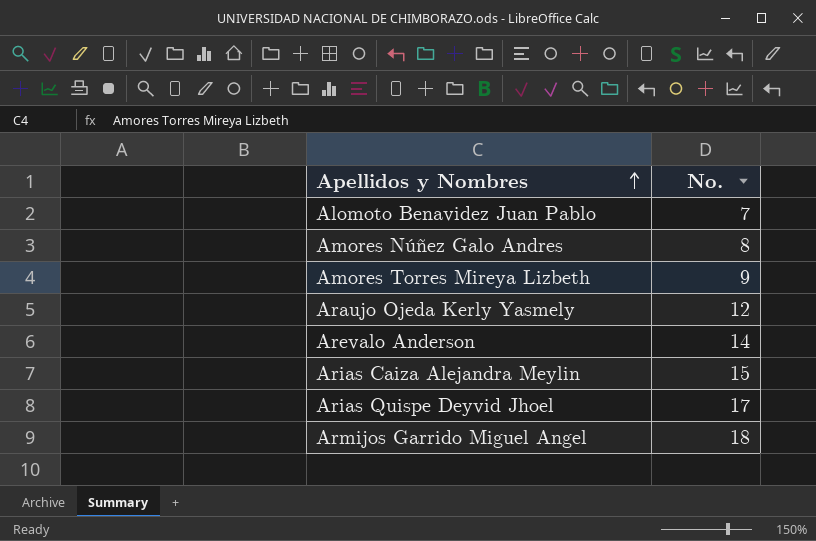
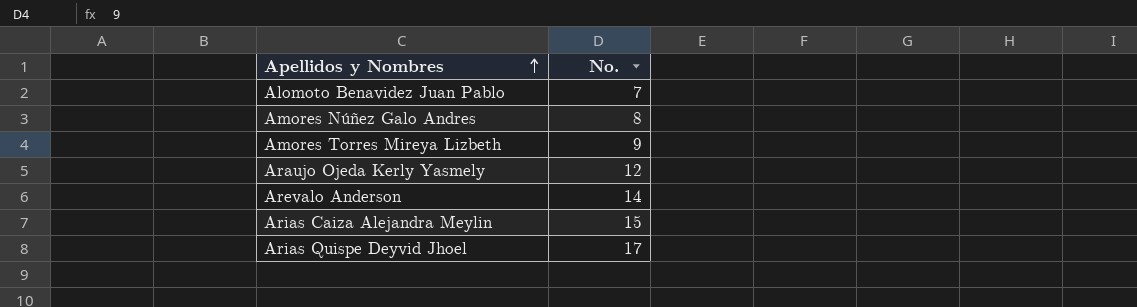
row Armijos Garrido Miguel Angel: 18 -> none

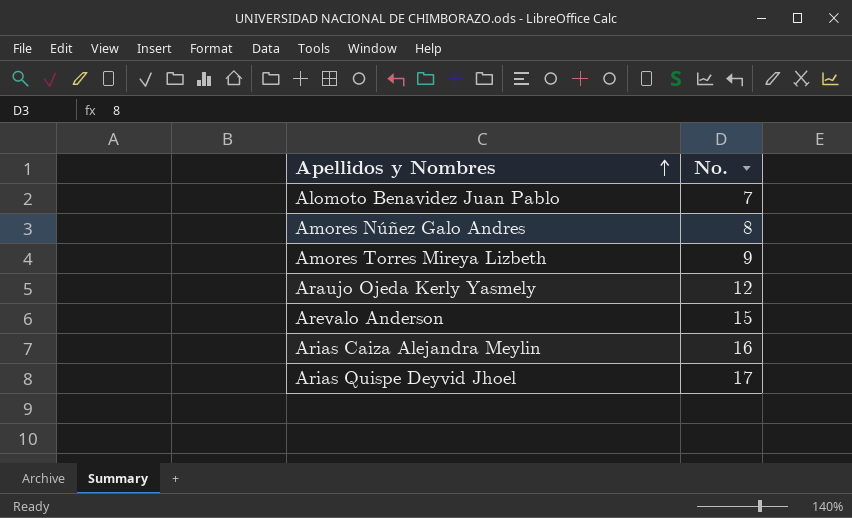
Arevalo Anderson | No.: 14 -> 15
Arias Caiza Alejandra Meylin | No.: 15 -> 16

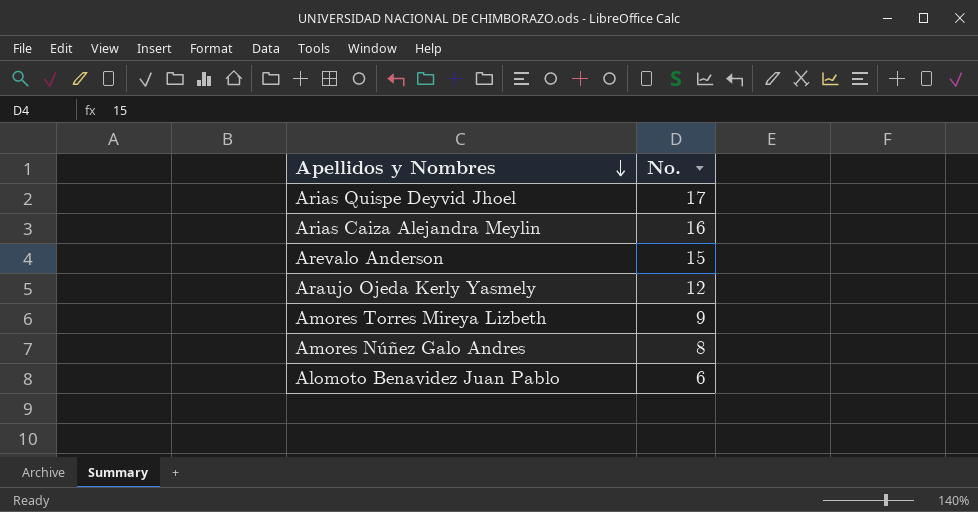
row order: Apellidos y Nombres ascending -> Apellidos y Nombres descending
Alomoto Benavidez Juan Pablo | No.: 7 -> 6

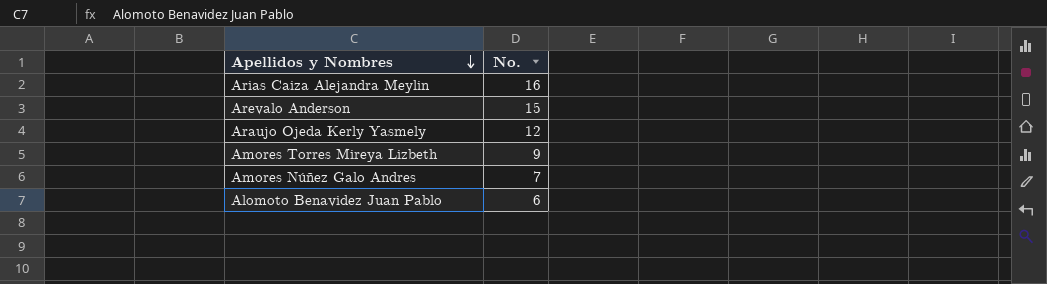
row Arias Quispe Deyvid Jhoel: 17 -> none
Amores Núñez Galo Andres | No.: 8 -> 7

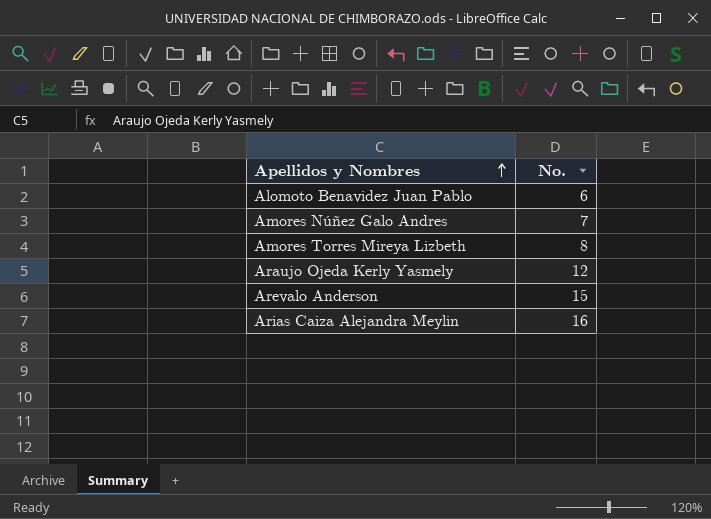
row order: Apellidos y Nombres descending -> Apellidos y Nombres ascending
Amores Torres Mireya Lizbeth | No.: 9 -> 8

